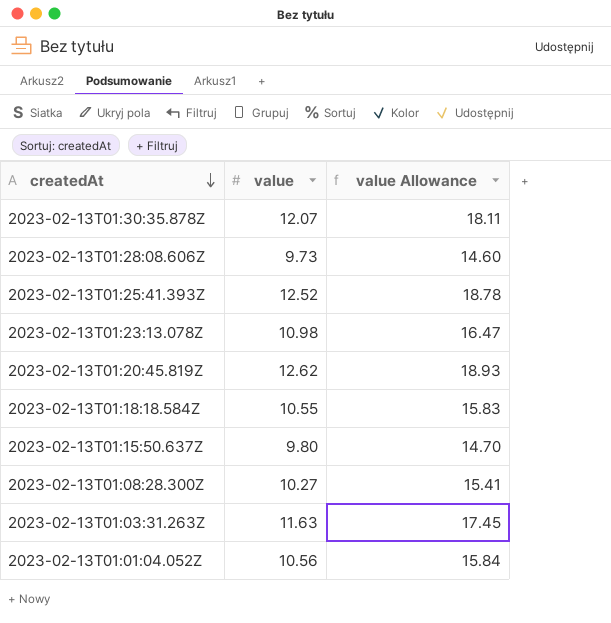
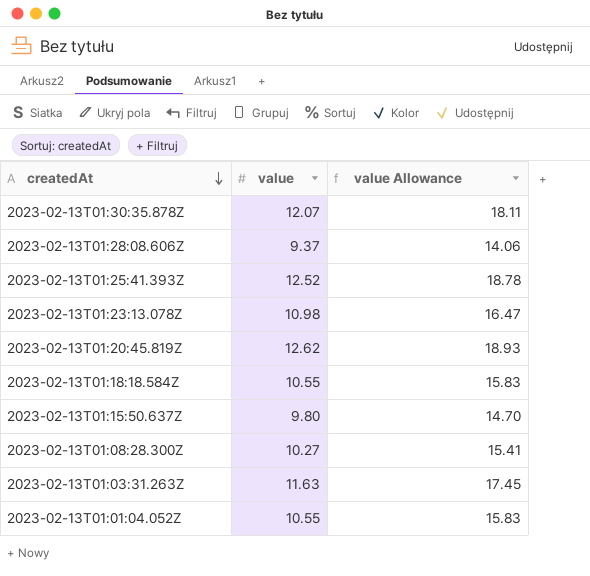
2023-02-13T01:28:08.606Z | value: 9.73 -> 9.37
2023-02-13T01:28:08.606Z | value Allowance: 14.60 -> 14.06
2023-02-13T01:01:04.052Z | value: 10.56 -> 10.55
2023-02-13T01:01:04.052Z | value Allowance: 15.84 -> 15.83

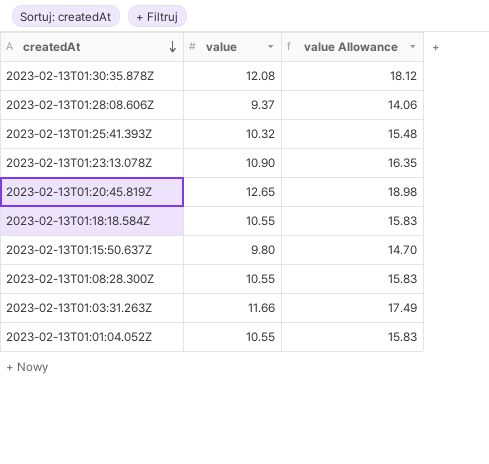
2023-02-13T01:30:35.878Z | value: 12.07 -> 12.08
2023-02-13T01:30:35.878Z | value Allowance: 18.11 -> 18.12
2023-02-13T01:25:41.393Z | value: 12.52 -> 10.32
2023-02-13T01:25:41.393Z | value Allowance: 18.78 -> 15.48
2023-02-13T01:23:13.078Z | value: 10.98 -> 10.90
2023-02-13T01:23:13.078Z | value Allowance: 16.47 -> 16.35
2023-02-13T01:20:45.819Z | value: 12.62 -> 12.65
2023-02-13T01:20:45.819Z | value Allowance: 18.93 -> 18.98
2023-02-13T01:08:28.300Z | value: 10.27 -> 10.55
2023-02-13T01:08:28.300Z | value Allowance: 15.41 -> 15.83
2023-02-13T01:03:31.263Z | value: 11.63 -> 11.66
2023-02-13T01:03:31.263Z | value Allowance: 17.45 -> 17.49

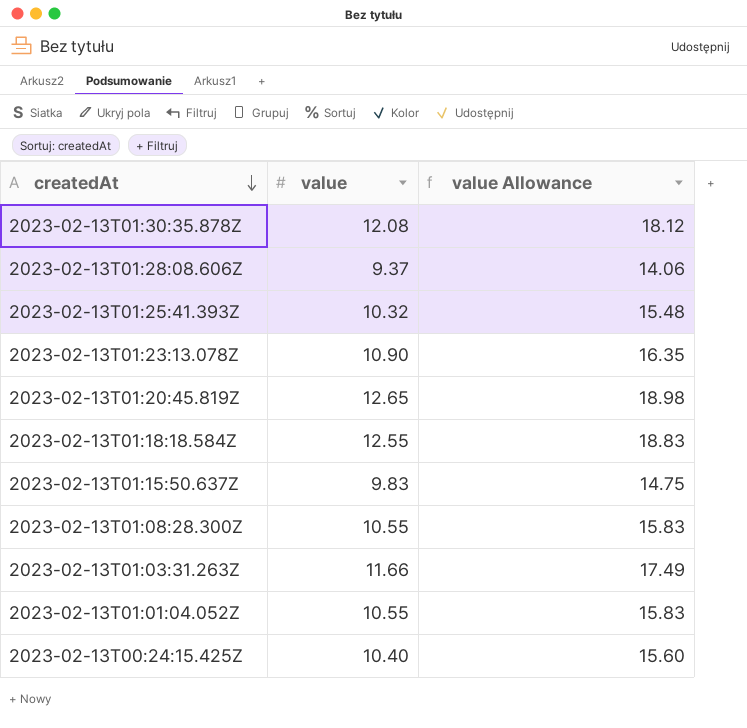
2023-02-13T01:18:18.584Z | value: 10.55 -> 12.55
2023-02-13T01:18:18.584Z | value Allowance: 15.83 -> 18.83
2023-02-13T01:15:50.637Z | value: 9.80 -> 9.83
2023-02-13T01:15:50.637Z | value Allowance: 14.70 -> 14.75
row 2023-02-13T00:24:15.425Z: none -> 10.40 | 15.60

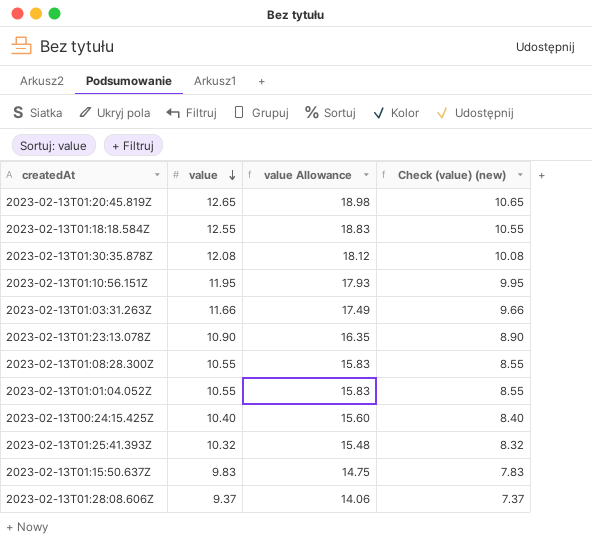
row order: createdAt descending -> value descending
column Check (value) (new) | formula: none -> [value] - 2
row 2023-02-13T01:10:56.151Z: none -> 11.95 | 17.93 | 9.95

